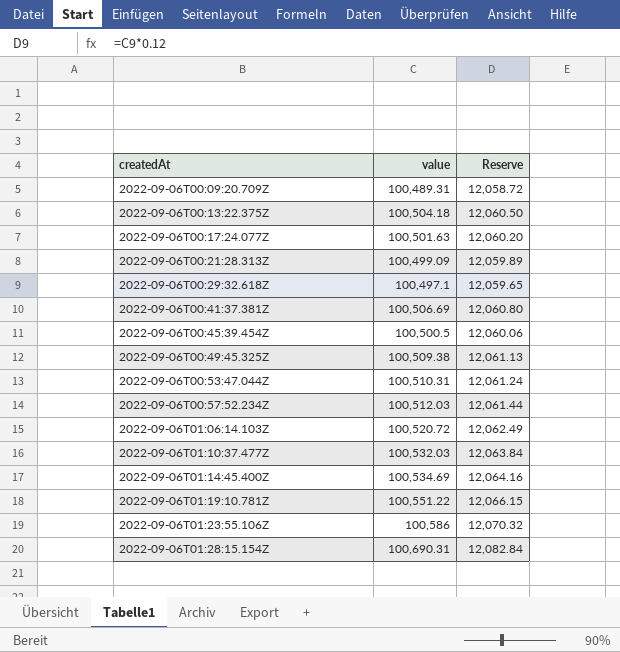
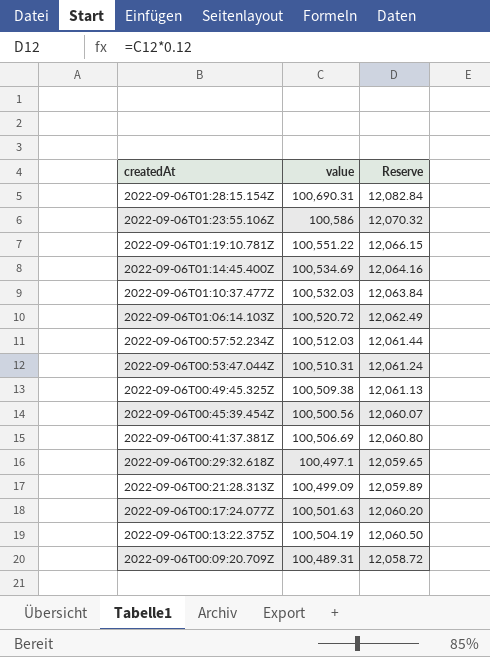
row order: createdAt ascending -> createdAt descending
2022-09-06T00:45:39.454Z | value: 100,500.5 -> 100,500.56
2022-09-06T00:45:39.454Z | Reserve: 12,060.06 -> 12,060.07
2022-09-06T00:13:22.375Z | value: 100,504.18 -> 100,504.19

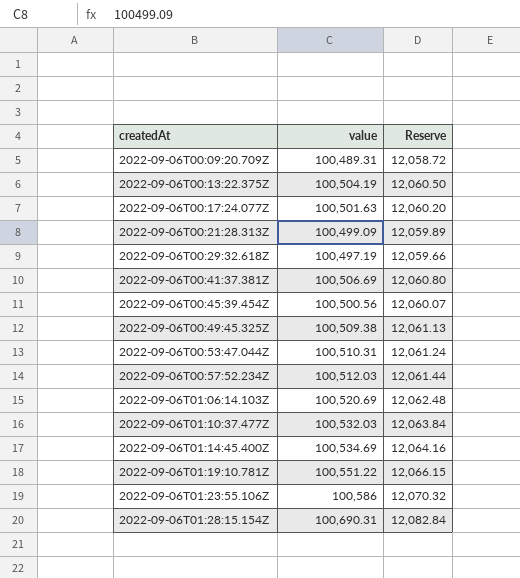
row order: createdAt descending -> createdAt ascending
2022-09-06T00:29:32.618Z | value: 100,497.1 -> 100,497.19
2022-09-06T00:29:32.618Z | Reserve: 12,059.65 -> 12,059.66
2022-09-06T01:06:14.103Z | value: 100,520.72 -> 100,520.69
2022-09-06T01:06:14.103Z | Reserve: 12,062.49 -> 12,062.48

